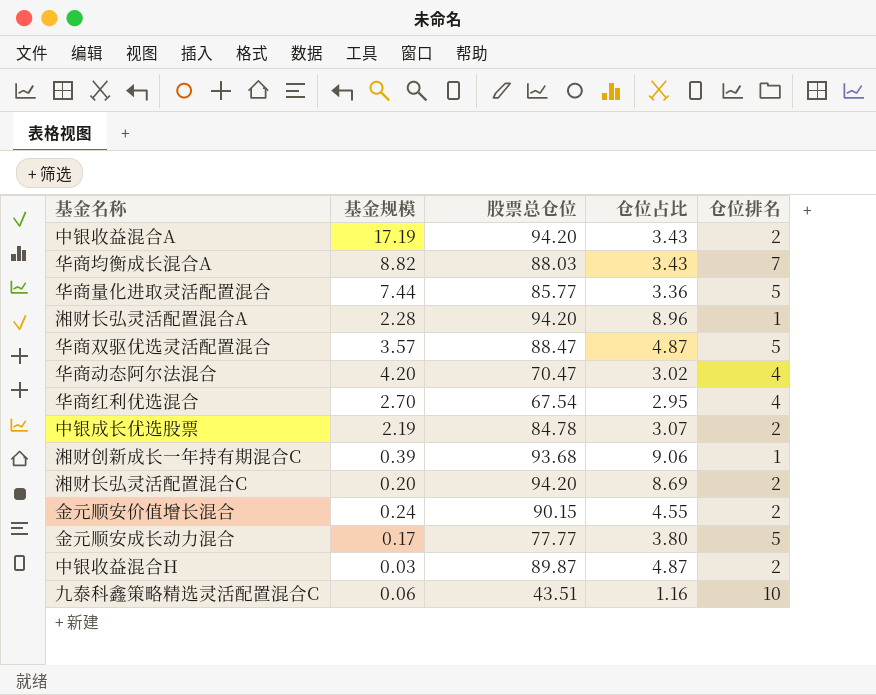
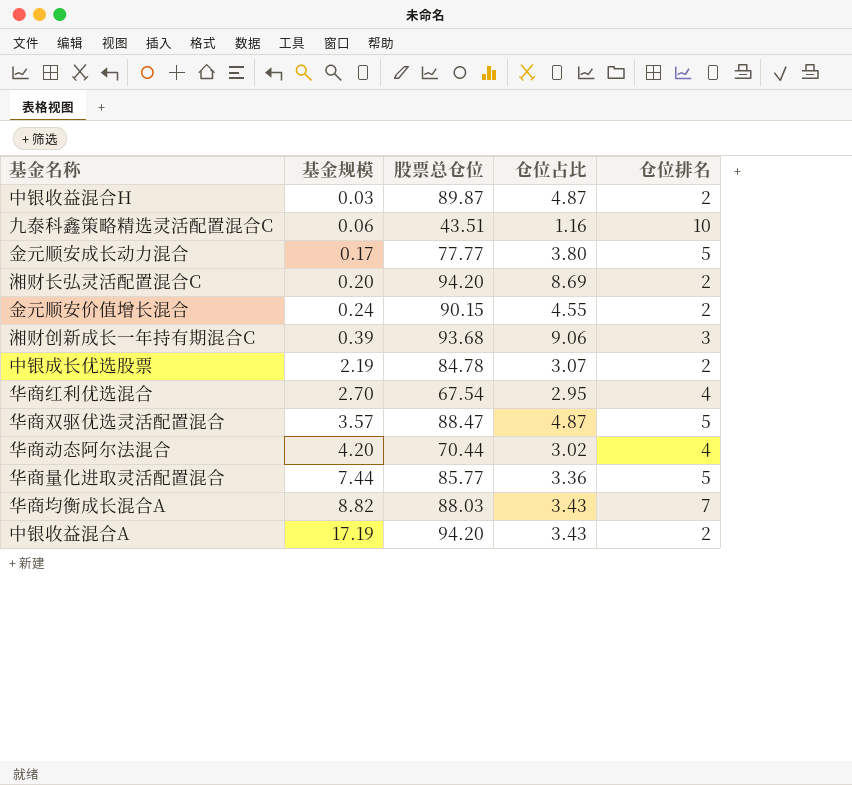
row order: none -> 基金规模 ascending
row 湘财长弘灵活配置混合A: 2.28 | 94.20 | 8.96 | 1 -> none
湘财创新成长一年持有期混合C | 仓位排名: 1 -> 3
华商动态阿尔法混合 | 股票总仓位: 70.47 -> 70.44

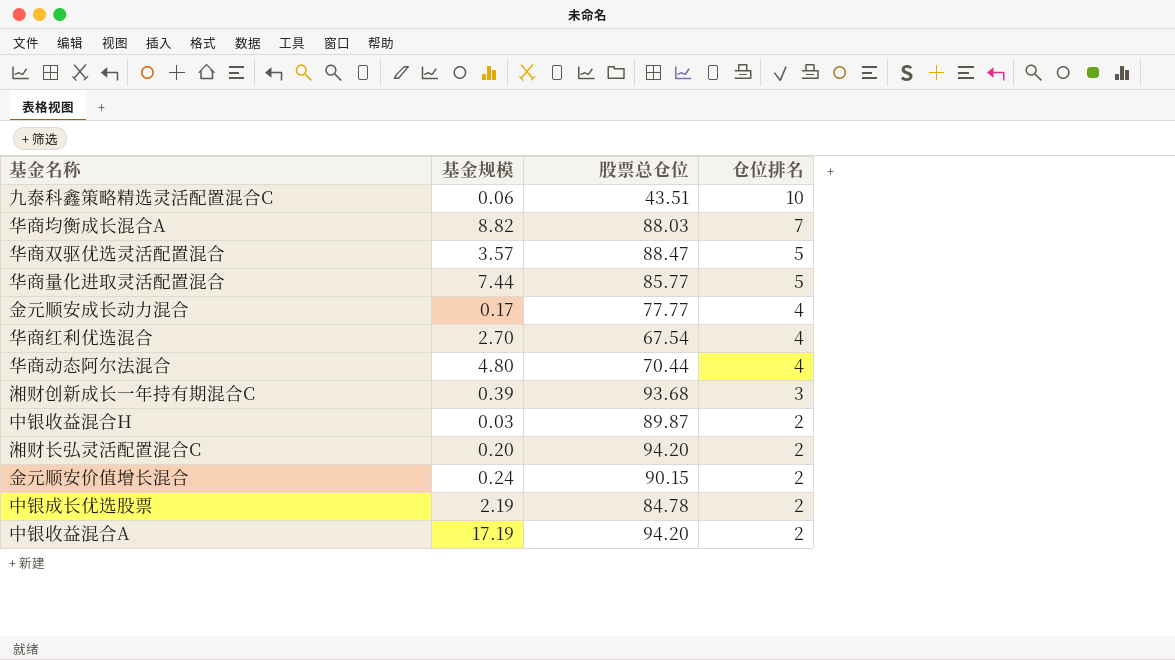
row order: 基金规模 ascending -> 仓位排名 descending
column 仓位占比 | position: 4 -> none
金元顺安成长动力混合 | 仓位排名: 5 -> 4
华商动态阿尔法混合 | 基金规模: 4.20 -> 4.80

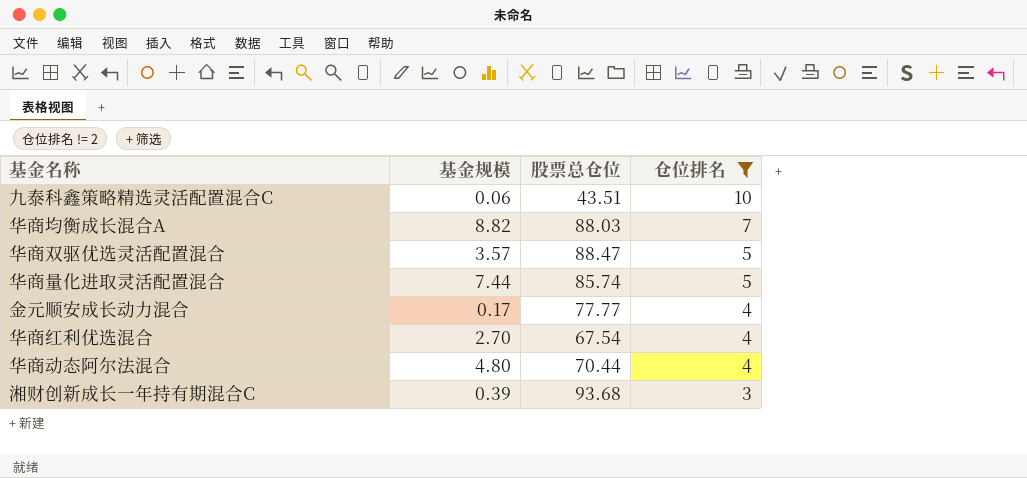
filter: none -> 仓位排名 != 2
华商量化进取灵活配置混合 | 股票总仓位: 85.77 -> 85.74

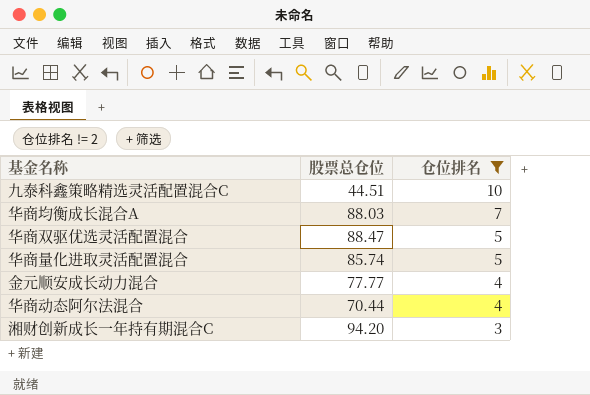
column 基金规模 | position: 2 -> none
row 华商红利优选混合: 2.70 | 67.54 | 4 -> none
九泰科鑫策略精选灵活配置混合C | 股票总仓位: 43.51 -> 44.51
湘财创新成长一年持有期混合C | 股票总仓位: 93.68 -> 94.20

